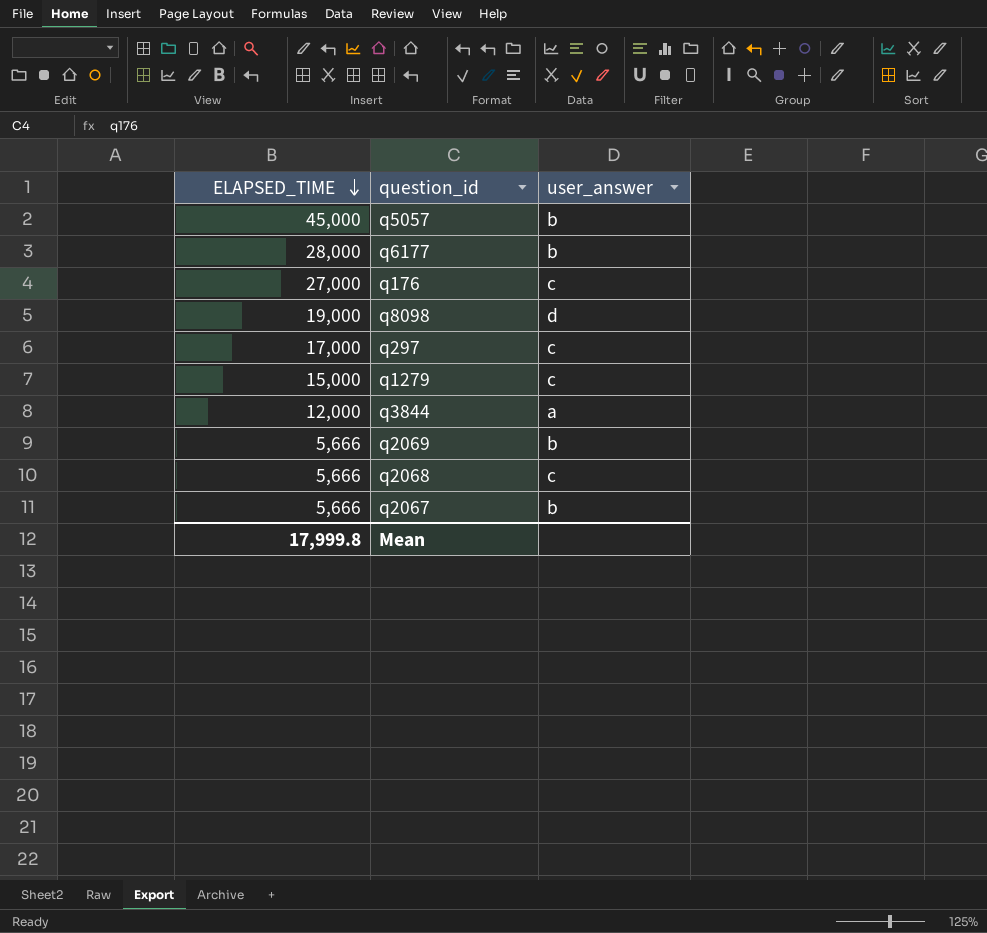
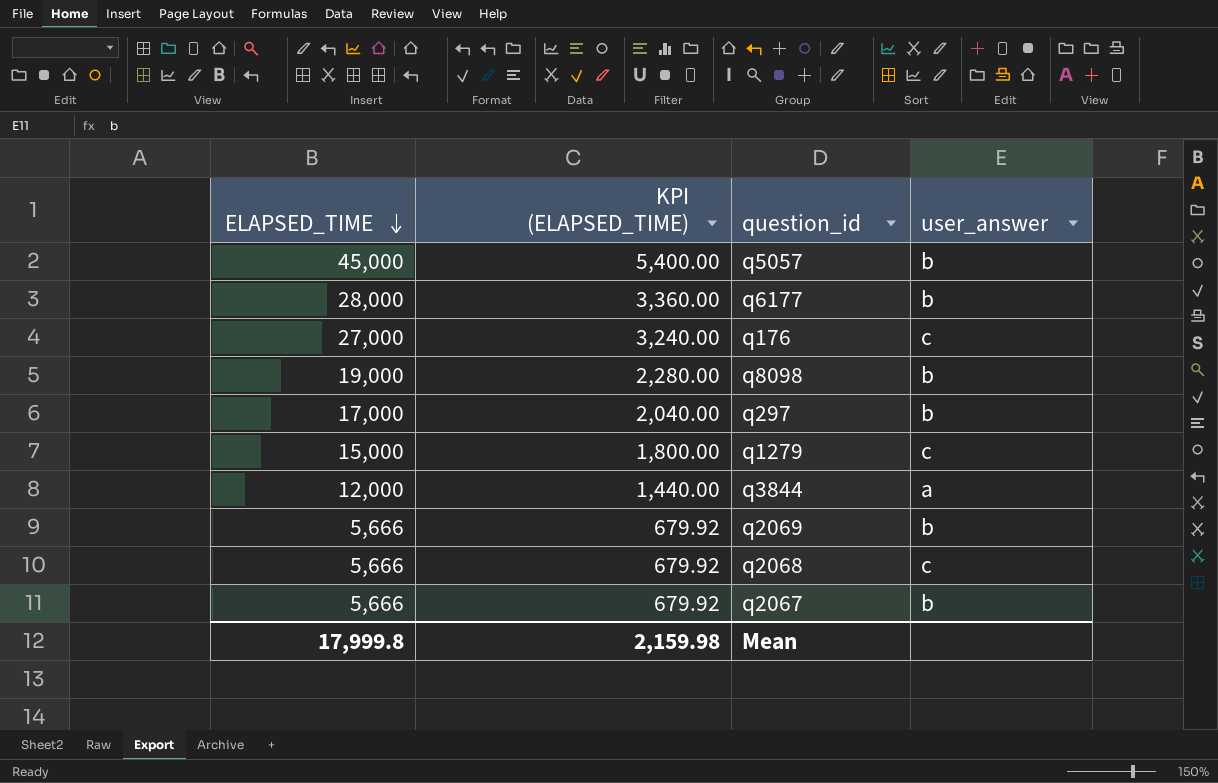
column KPI (ELAPSED_TIME) | formula: none -> [ELAPSED_TIME] * 0.12
q8098 | user_answer: d -> b
q297 | user_answer: c -> b

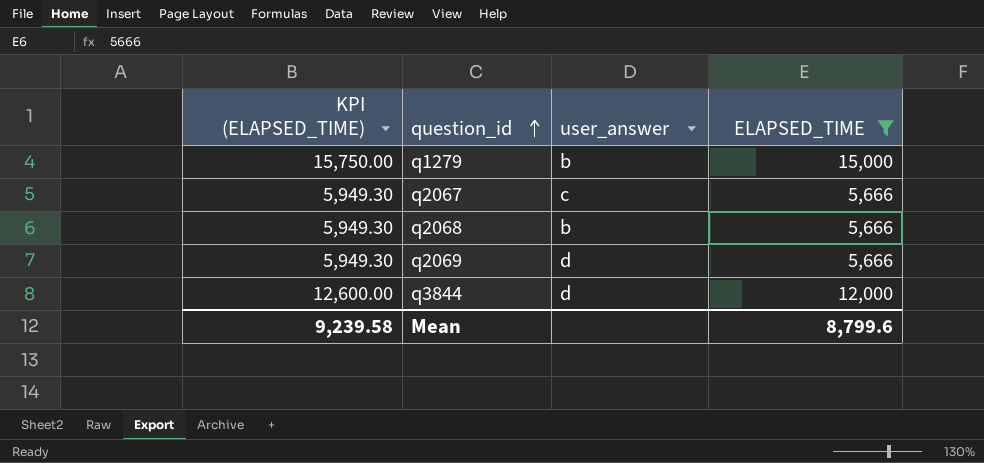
filter: none -> ELAPSED_TIME <= 15,000
row order: ELAPSED_TIME descending -> question_id ascending
column KPI (ELAPSED_TIME) | formula: [ELAPSED_TIME] * 0.12 -> [ELAPSED_TIME] * 1.05
column ELAPSED_TIME | position: 1 -> 4
q1279 | user_answer: c -> b
q2067 | user_answer: b -> c
q2068 | user_answer: c -> b
q2069 | user_answer: b -> d
q3844 | user_answer: a -> d
Mean | KPI (ELAPSED_TIME): 2,159.98 -> 9,239.58
Mean | ELAPSED_TIME: 17,999.8 -> 8,799.6

